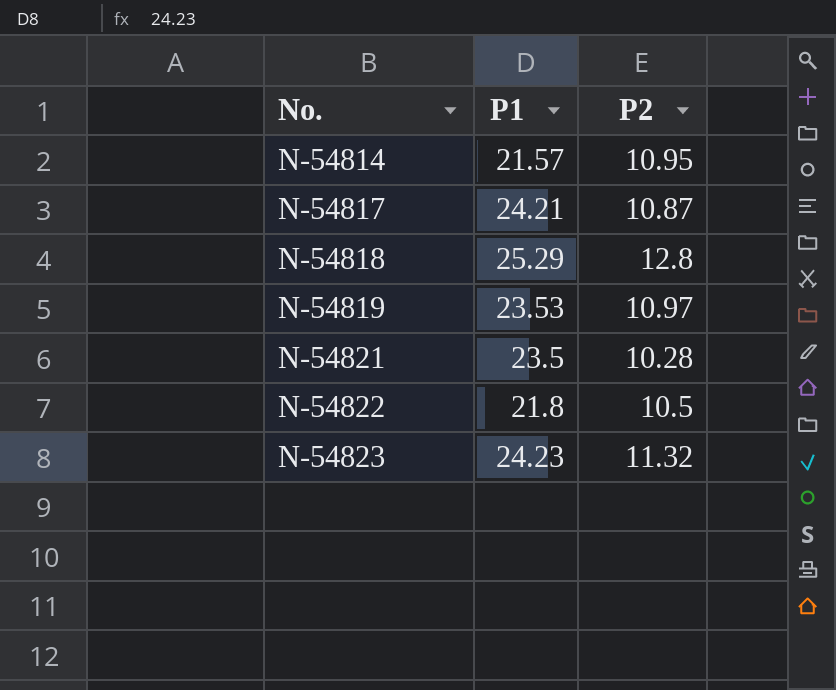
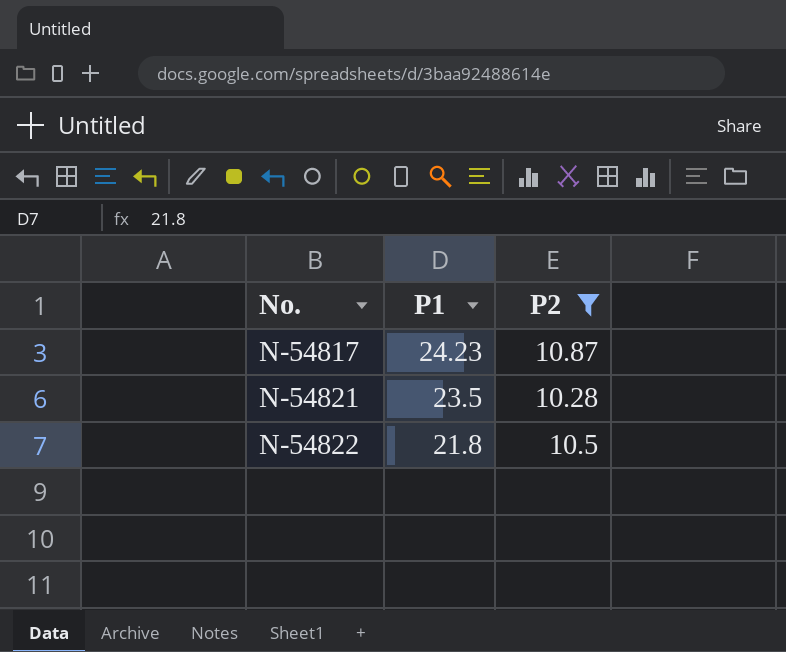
filter: none -> P2 <= 10.87
N-54817 | P1: 24.21 -> 24.23

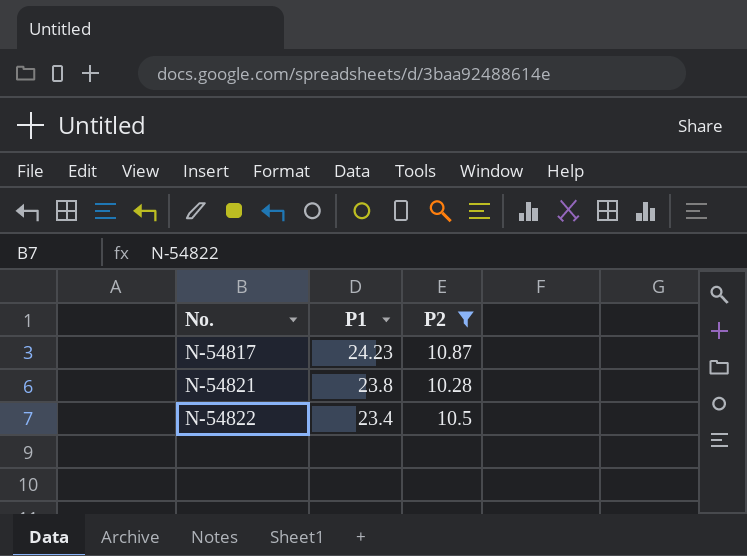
N-54821 | P1: 23.5 -> 23.8
N-54822 | P1: 21.8 -> 23.4

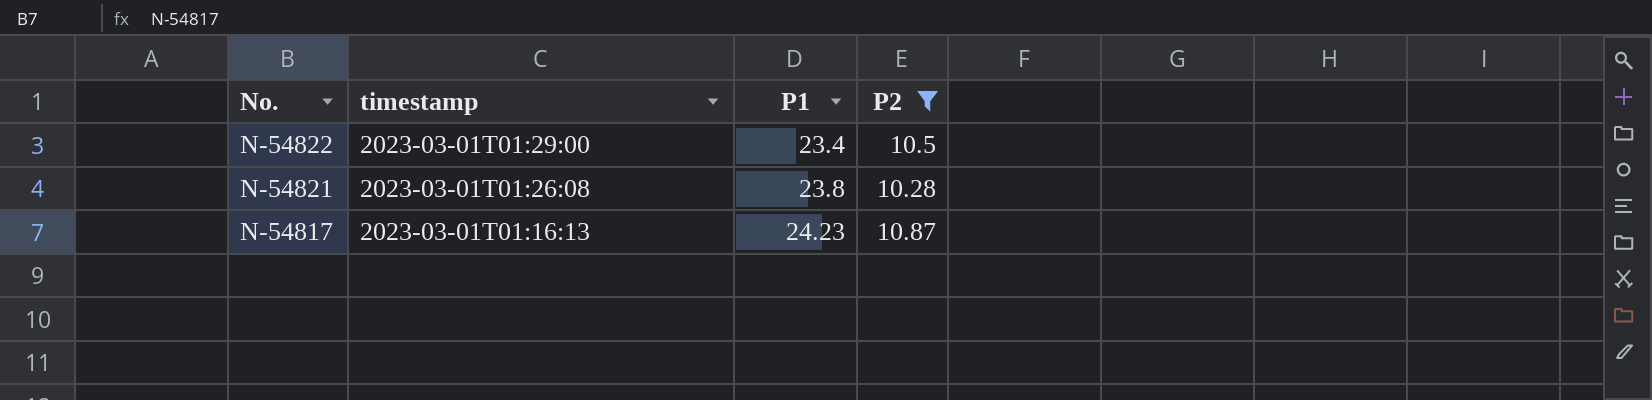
row order: No. ascending -> No. descending
column timestamp | position: none -> 2

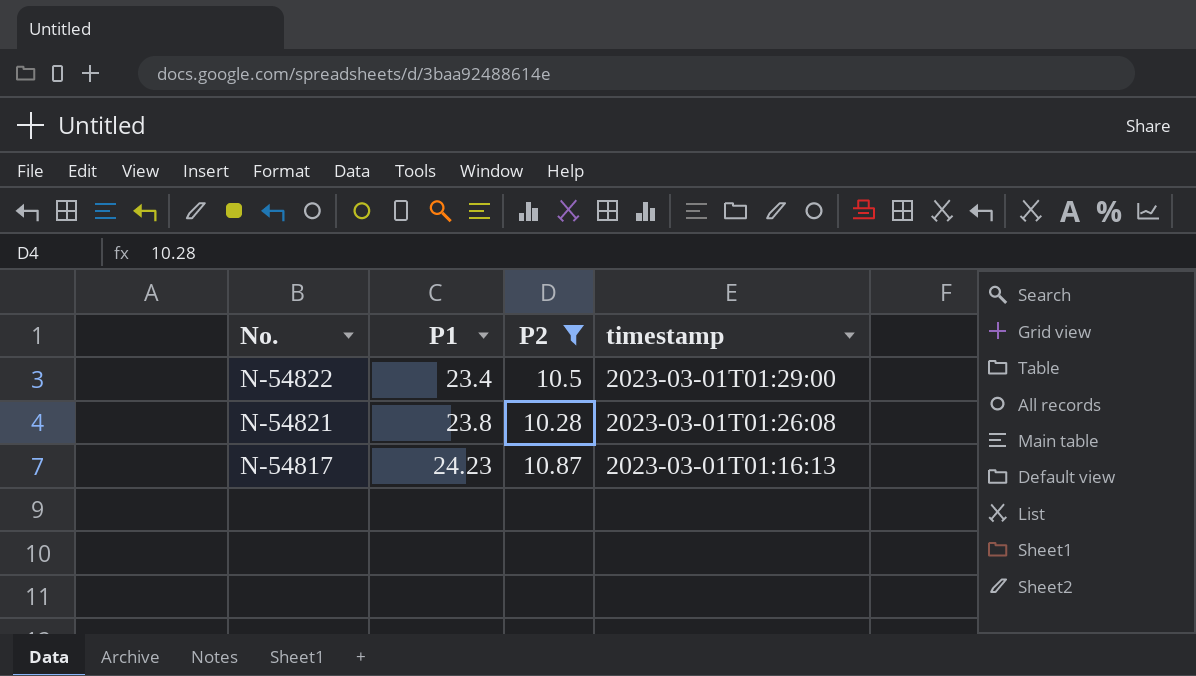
column timestamp | position: 2 -> 4

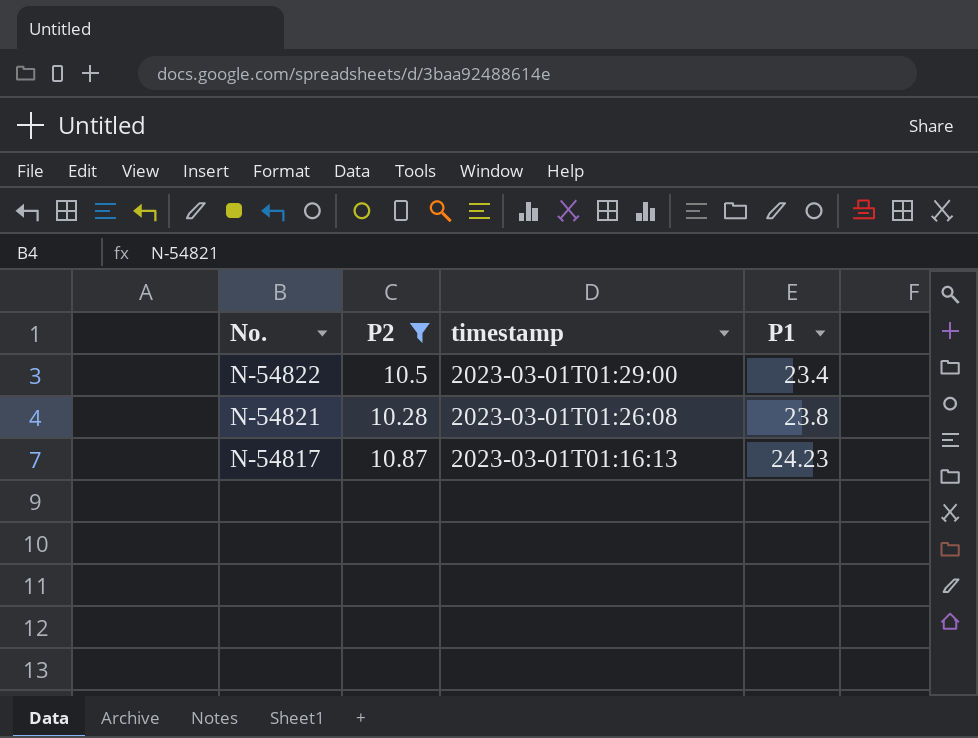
column P1 | position: 2 -> 4

